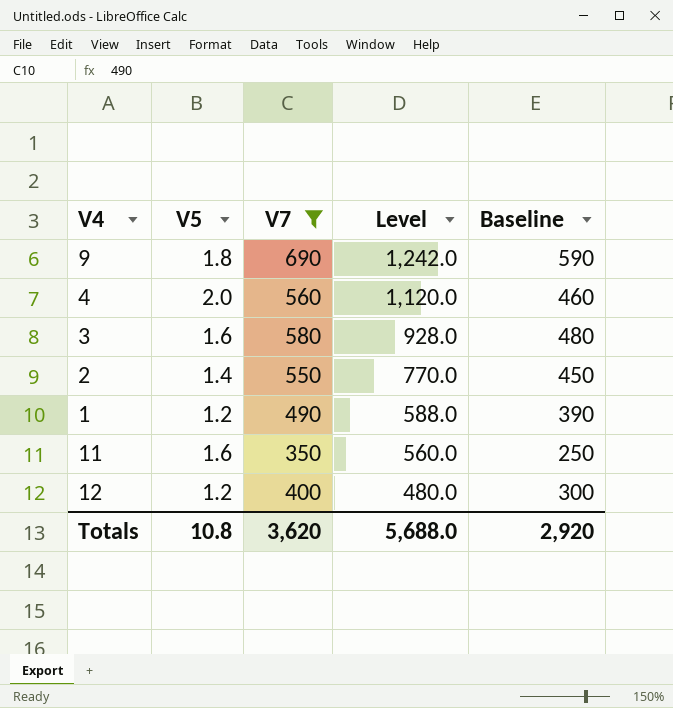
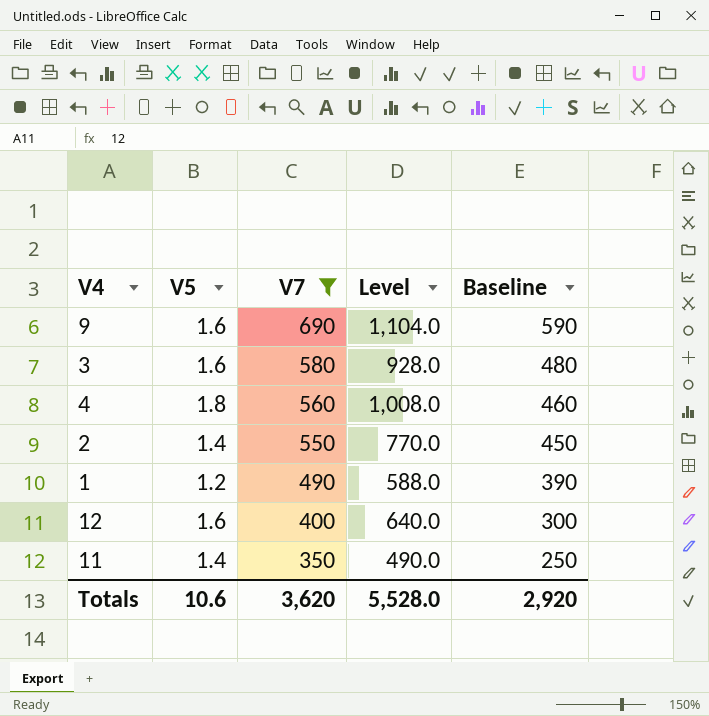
row order: Level descending -> V7 descending
9 | V5: 1.8 -> 1.6
9 | Level: 1,242.0 -> 1,104.0
4 | V5: 2.0 -> 1.8
4 | Level: 1,120.0 -> 1,008.0
12 | V5: 1.2 -> 1.6
12 | Level: 480.0 -> 640.0
11 | V5: 1.6 -> 1.4
11 | Level: 560.0 -> 490.0
Totals | V5: 10.8 -> 10.6
Totals | Level: 5,688.0 -> 5,528.0

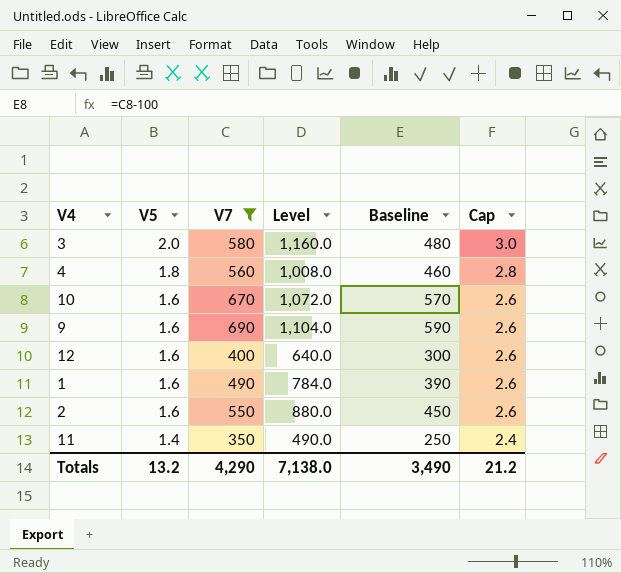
row order: V7 descending -> V5 descending
column Cap | formula: none -> [V5] + 1
3 | V5: 1.6 -> 2.0
3 | Level: 928.0 -> 1,160.0
row 10: none -> 1.6 | 670 | 1,072.0 | 570 | 2.6
1 | V5: 1.2 -> 1.6
1 | Level: 588.0 -> 784.0
2 | V5: 1.4 -> 1.6
2 | Level: 770.0 -> 880.0
Totals | V5: 10.6 -> 13.2
Totals | V7: 3,620 -> 4,290
Totals | Level: 5,528.0 -> 7,138.0
Totals | Baseline: 2,920 -> 3,490

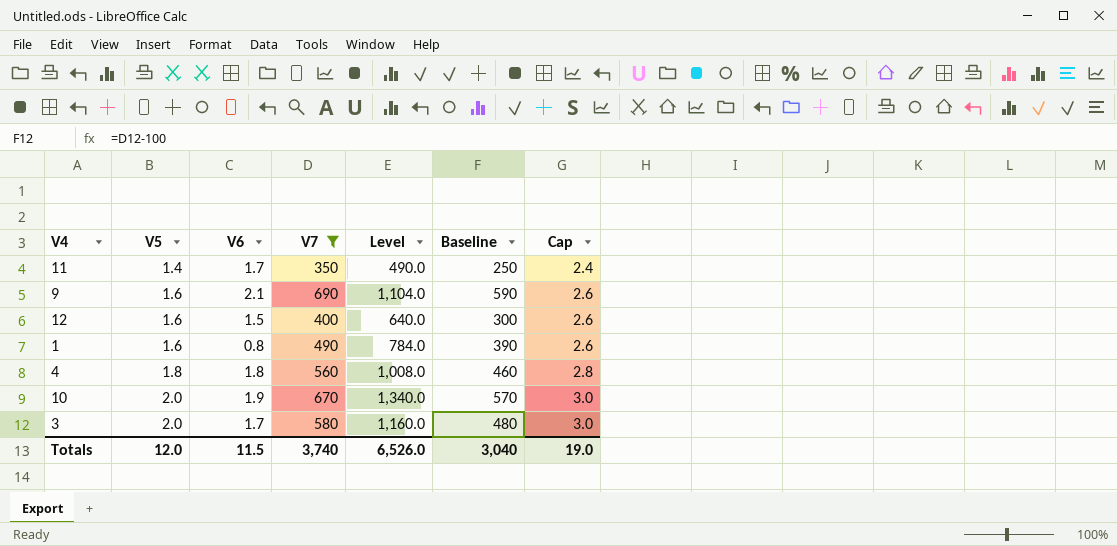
row order: V5 descending -> V5 ascending
column V6 | position: none -> 3
row 2: 1.6 | 550 | 880.0 | 450 | 2.6 -> none
10 | V5: 1.6 -> 2.0
10 | Level: 1,072.0 -> 1,340.0
10 | Cap: 2.6 -> 3.0
Totals | V5: 13.2 -> 12.0
Totals | V7: 4,290 -> 3,740
Totals | Level: 7,138.0 -> 6,526.0
Totals | Baseline: 3,490 -> 3,040
Totals | Cap: 21.2 -> 19.0

